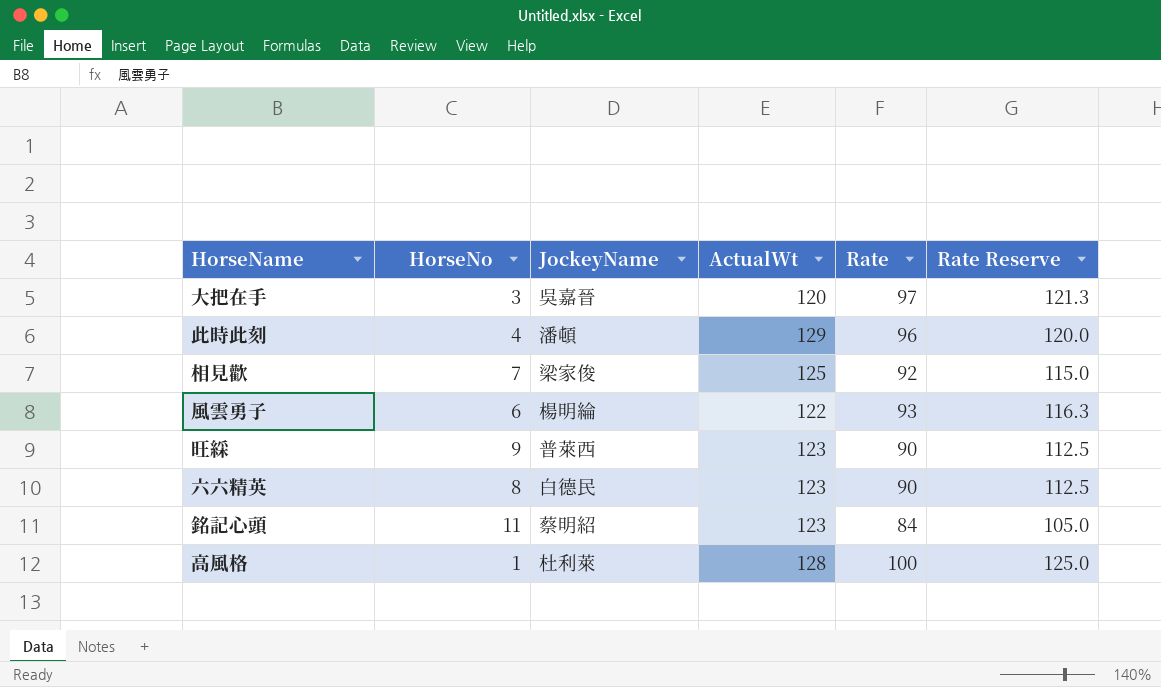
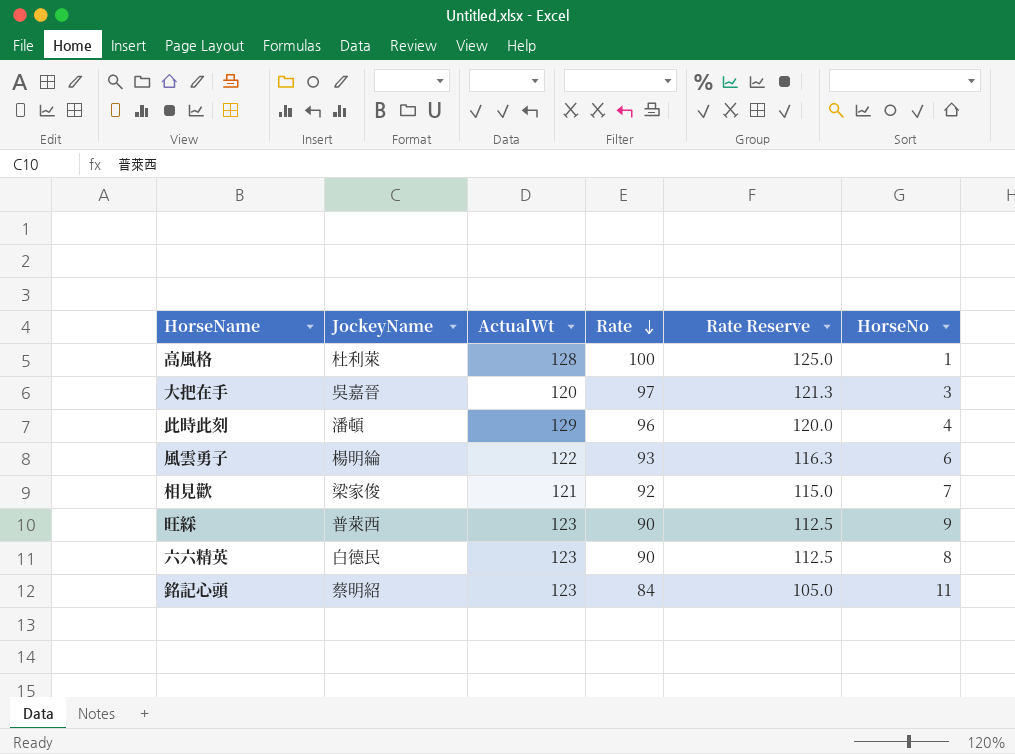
row order: none -> Rate descending
column HorseNo | position: 2 -> 6
相見歡 | ActualWt: 125 -> 121

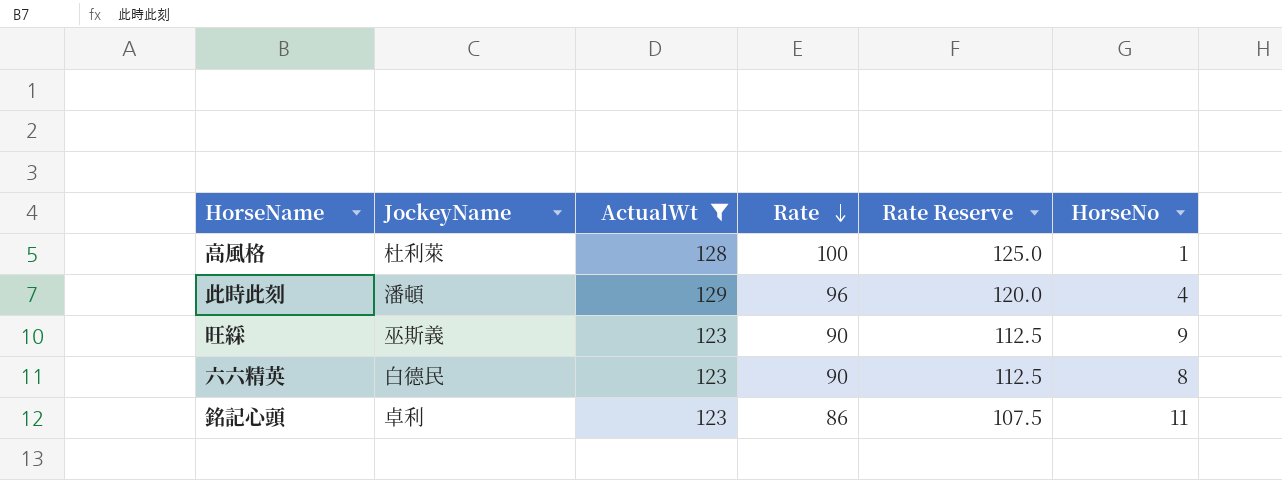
filter: none -> ActualWt >= 123
旺綵 | JockeyName: 普萊西 -> 巫斯義
銘記心頭 | JockeyName: 蔡明紹 -> 卓利
銘記心頭 | Rate: 84 -> 86
銘記心頭 | Rate Reserve: 105.0 -> 107.5

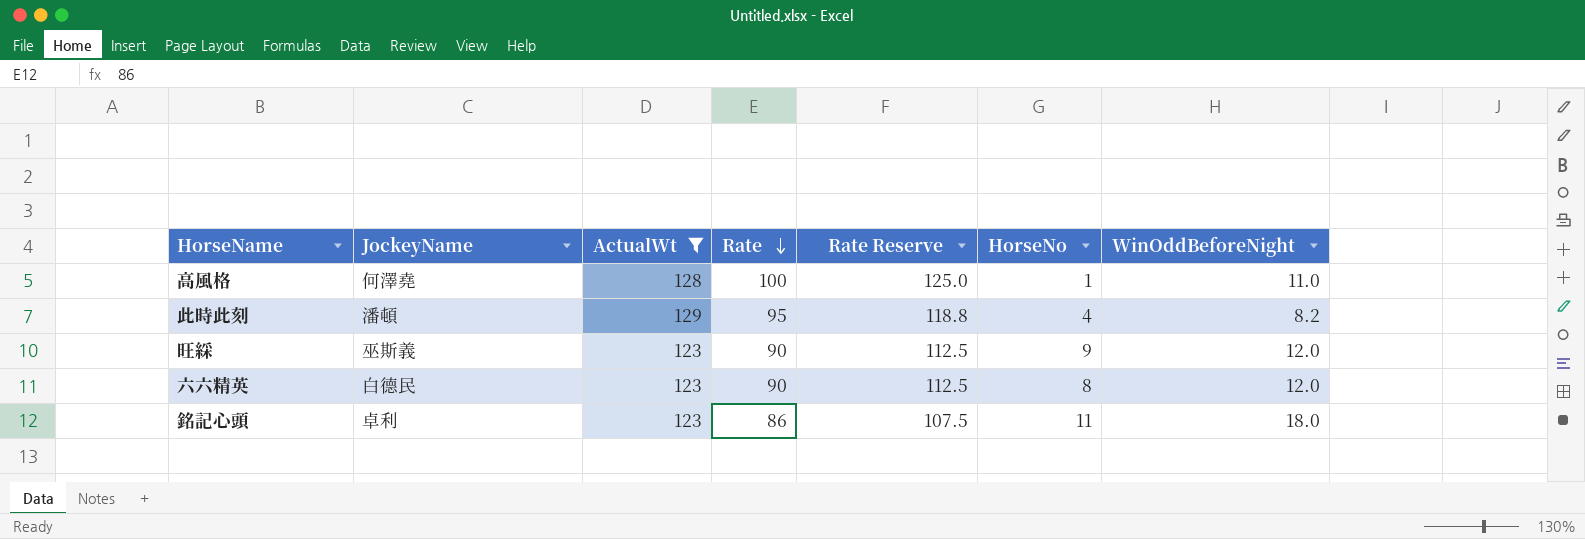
column WinOddBeforeNight | position: none -> 7
高風格 | JockeyName: 杜利萊 -> 何澤堯
此時此刻 | Rate: 96 -> 95
此時此刻 | Rate Reserve: 120.0 -> 118.8

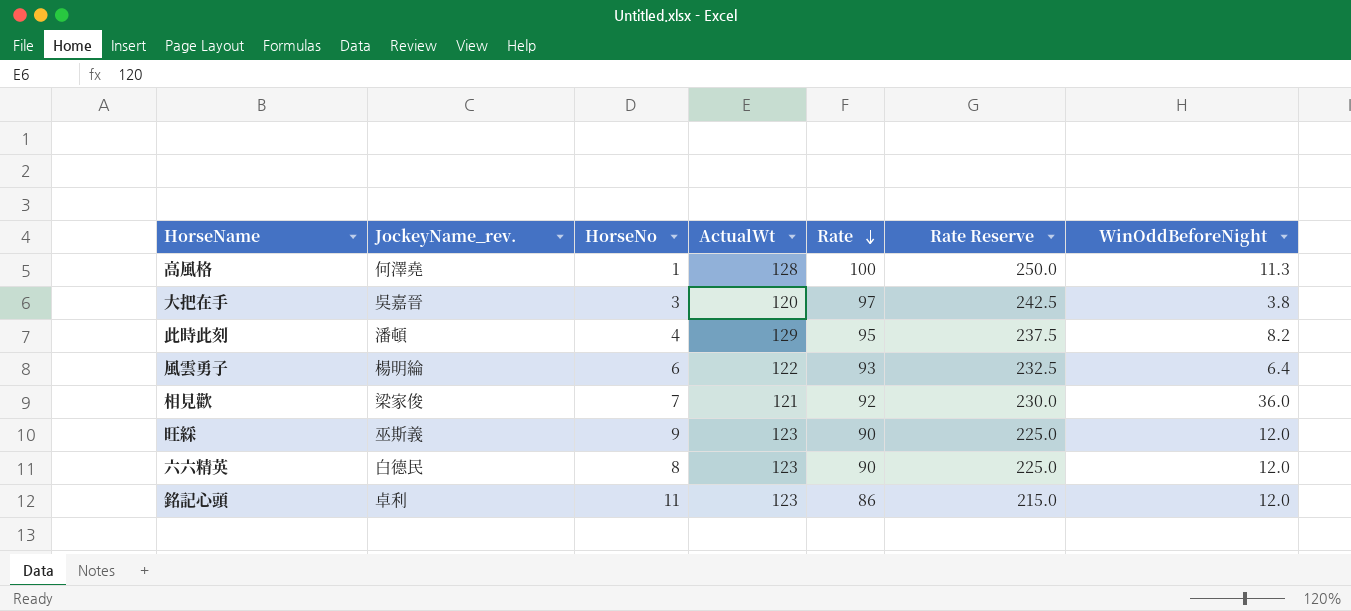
filter: ActualWt >= 123 -> none
column name: JockeyName -> JockeyName_rev.
column HorseNo | position: 6 -> 3
column Rate Reserve | formula: [Rate] * 1.25 -> [Rate] * 2.5
高風格 | WinOddBeforeNight: 11.0 -> 11.3
銘記心頭 | WinOddBeforeNight: 18.0 -> 12.0

